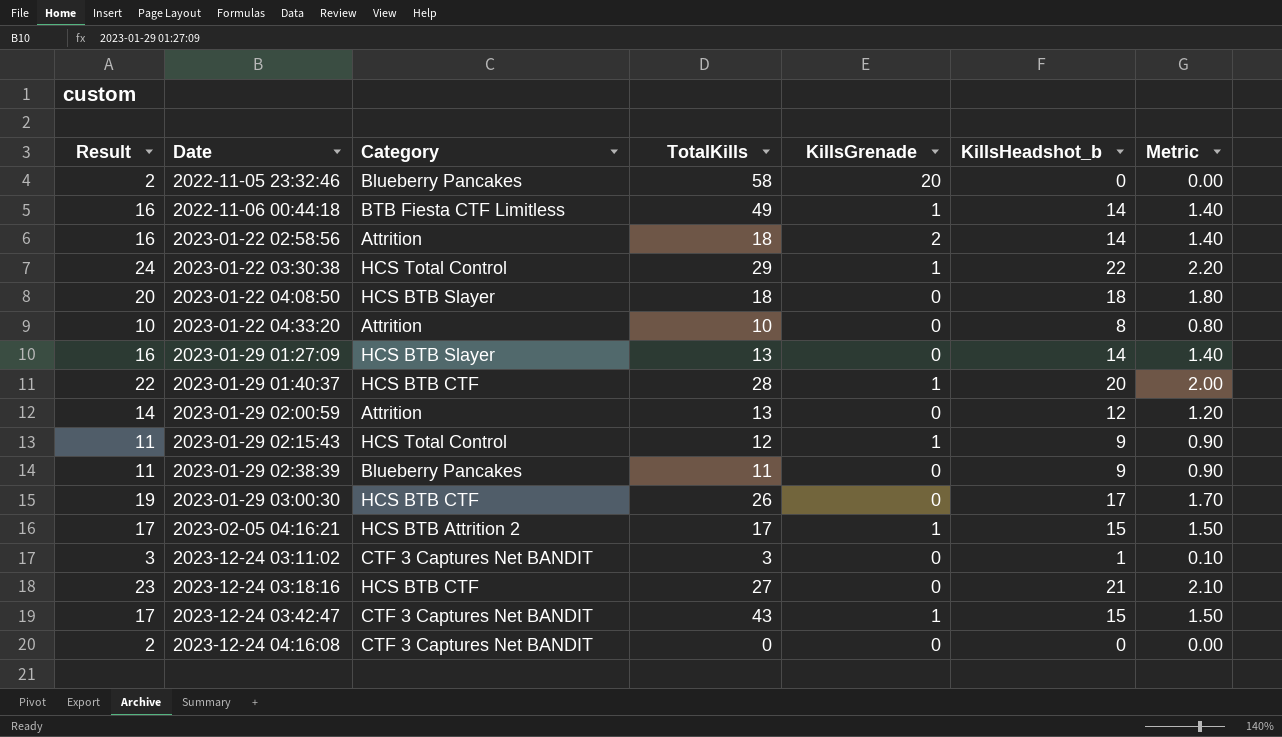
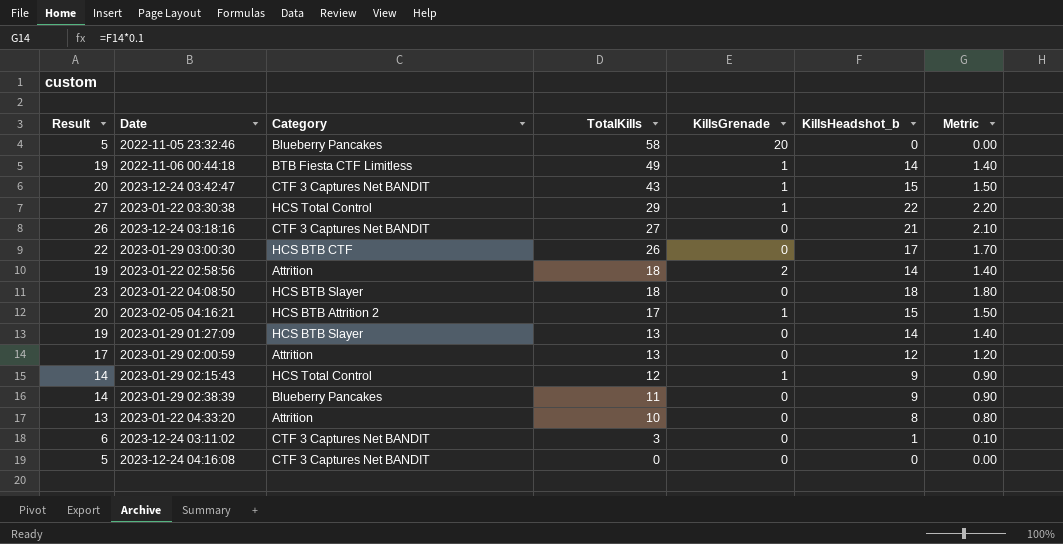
row order: Date ascending -> TotalKills descending
column Result | formula: [KillsHeadshot_b] + 2 -> [KillsHeadshot_b] + 5
row 2023-01-29 01:40:37: 22 | HCS BTB CTF | 28 | 1 | 20 | 2.00 -> none
2023-12-24 03:18:16 | Category: HCS BTB CTF -> CTF 3 Captures Net BANDIT

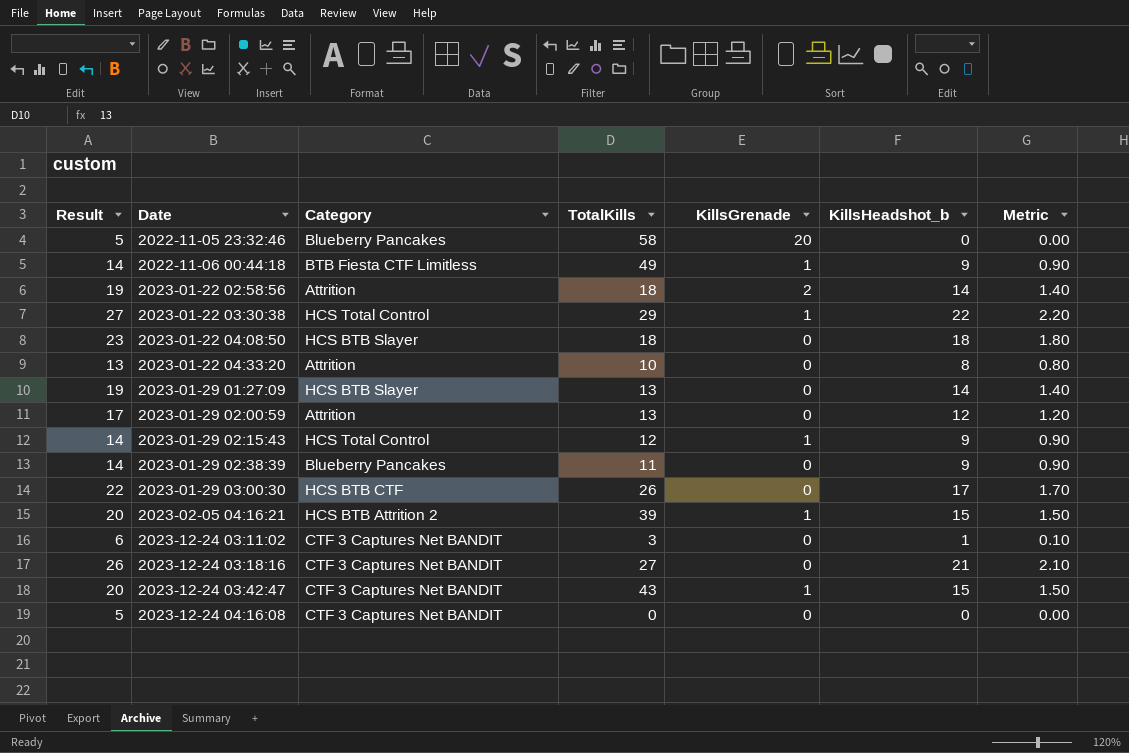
row order: TotalKills descending -> Date ascending
2022-11-06 00:44:18 | Result: 19 -> 14
2022-11-06 00:44:18 | KillsHeadshot_b: 14 -> 9
2022-11-06 00:44:18 | Metric: 1.40 -> 0.90
2023-02-05 04:16:21 | TotalKills: 17 -> 39

